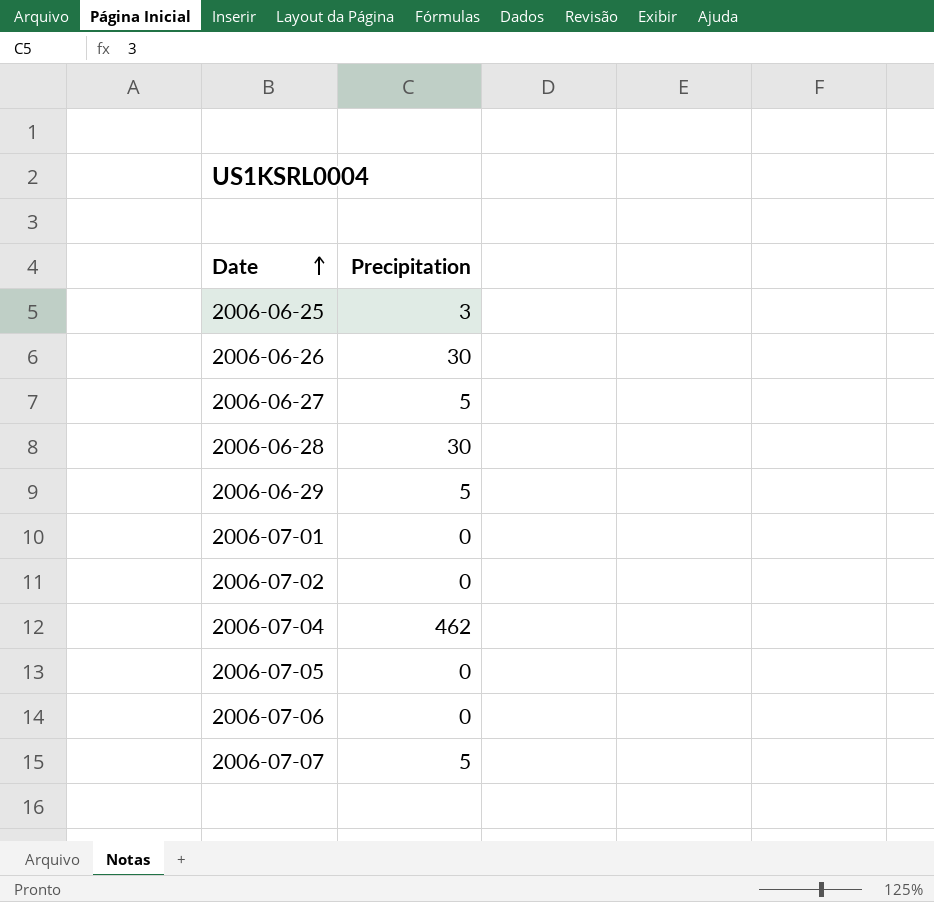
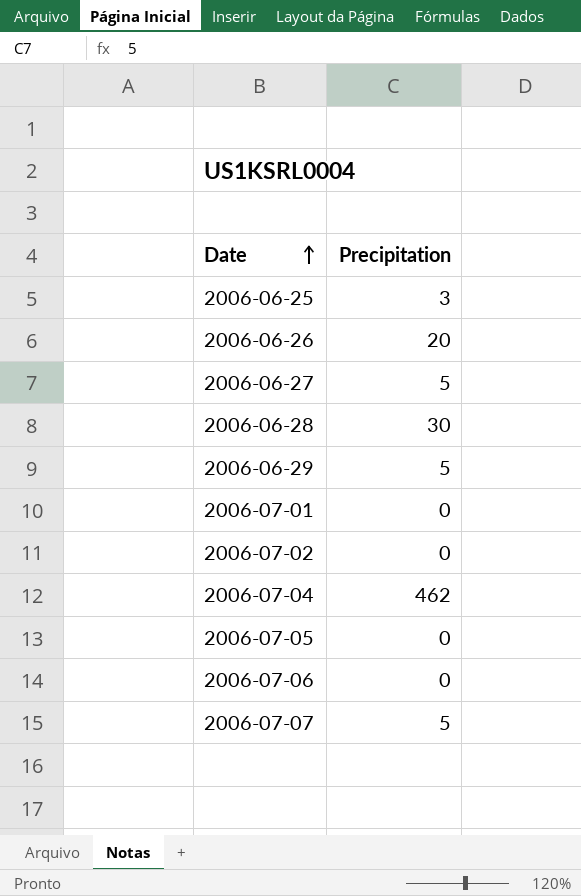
2006-06-26 | Precipitation: 30 -> 20

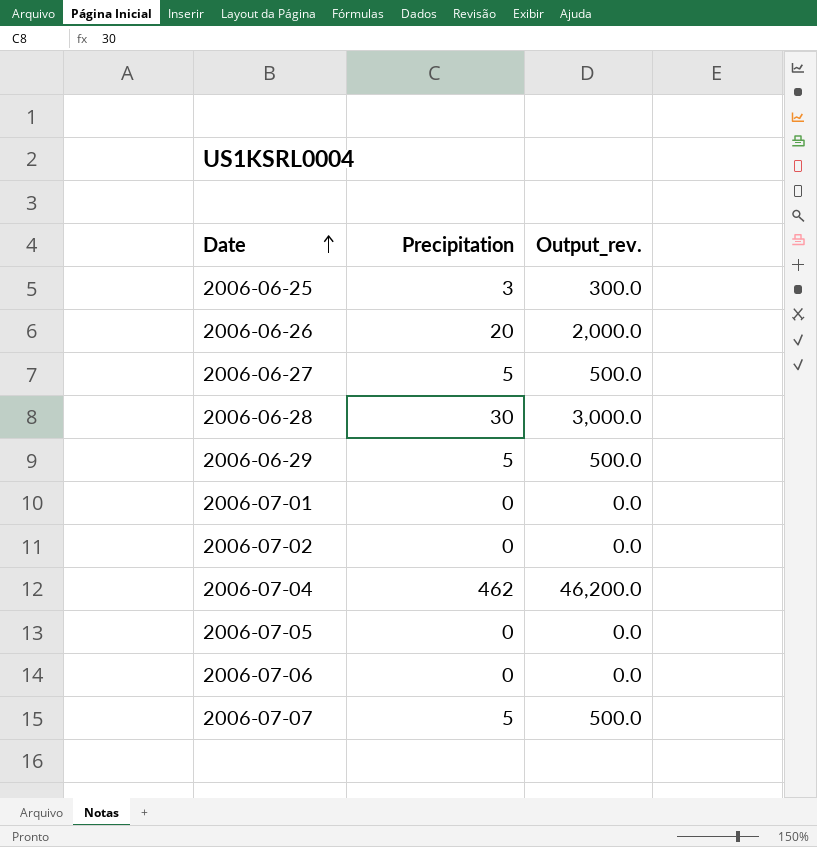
column Output_rev. | formula: none -> [Precipitation] * 100

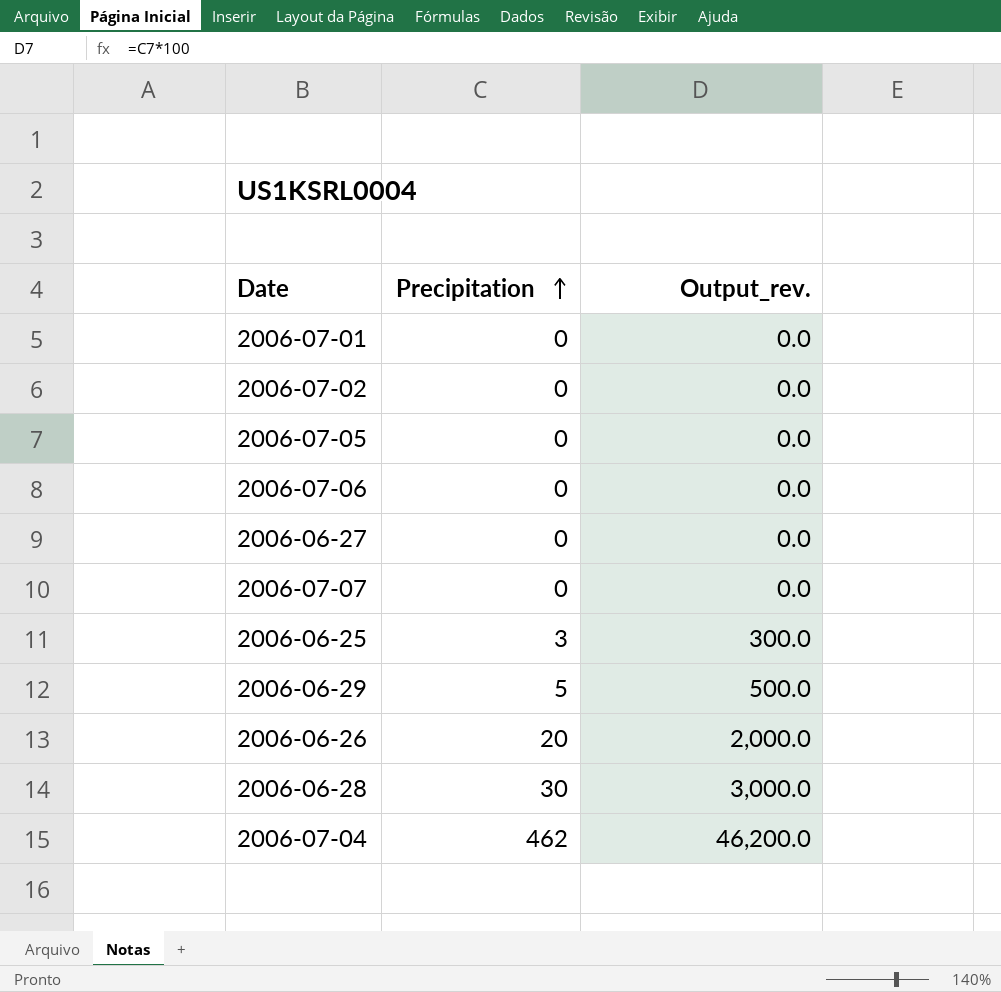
row order: Date ascending -> Precipitation ascending
2006-06-27 | Precipitation: 5 -> 0
2006-06-27 | Output_rev.: 500.0 -> 0.0
2006-07-07 | Precipitation: 5 -> 0
2006-07-07 | Output_rev.: 500.0 -> 0.0

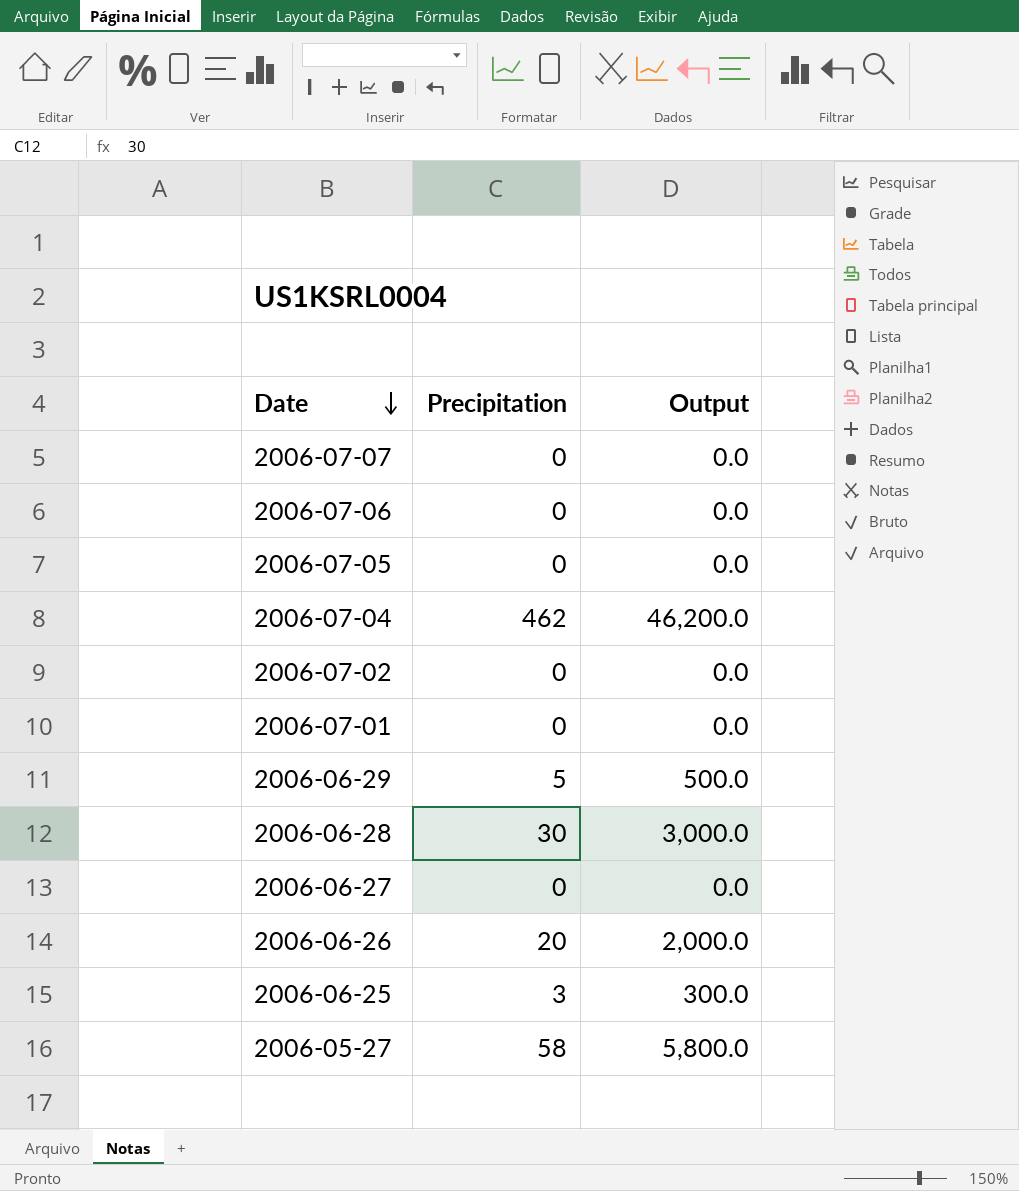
row order: Precipitation ascending -> Date descending
column name: Output_rev. -> Output
row 2006-05-27: none -> 58 | 5,800.0

